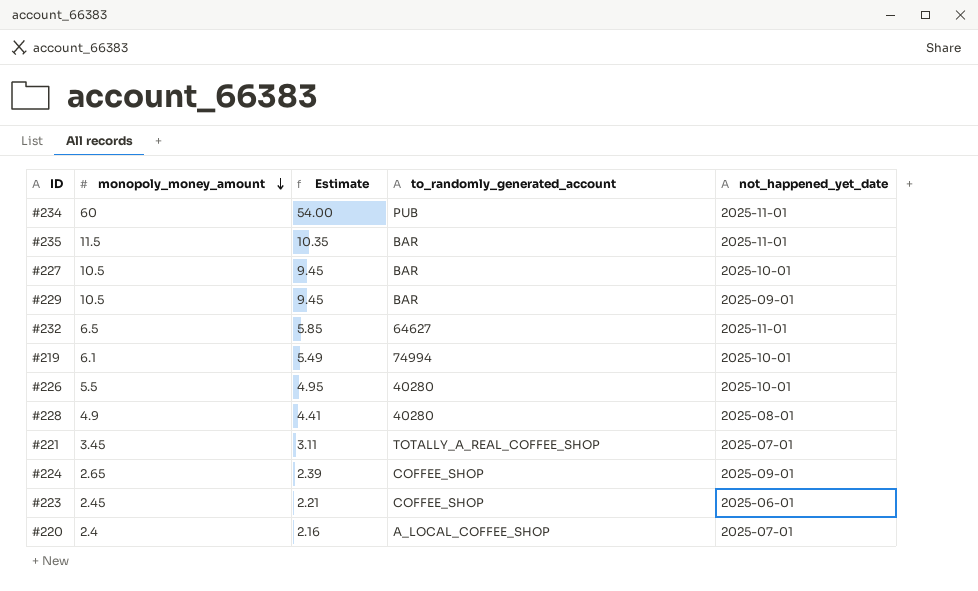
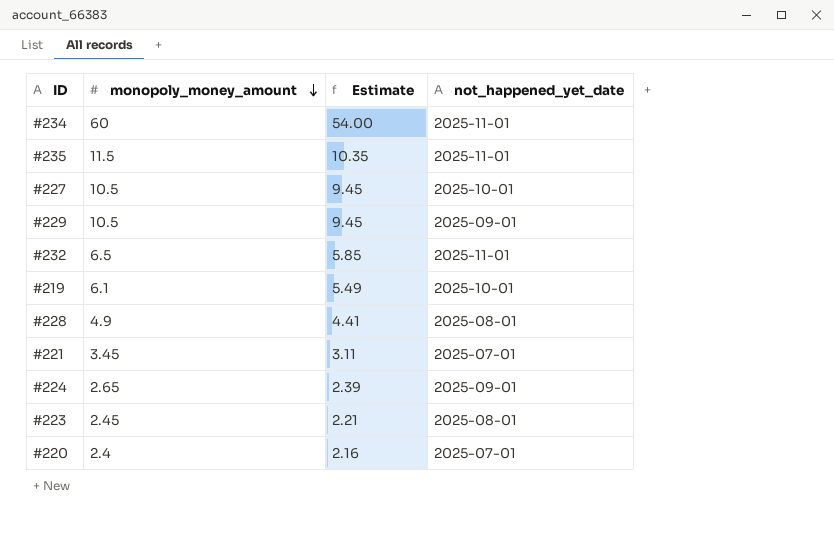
column to_randomly_generated_account | position: 4 -> none
row #226: 5.5 | 4.95 | 40280 | 2025-10-01 -> none
#223 | not_happened_yet_date: 2025-06-01 -> 2025-08-01

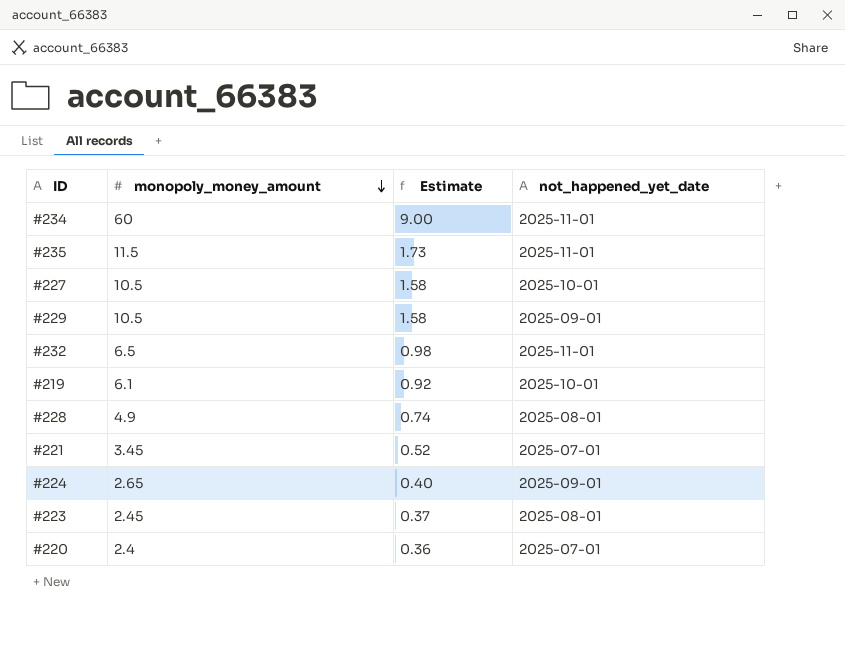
column Estimate | formula: [monopoly_money_amount] * 0.9 -> [monopoly_money_amount] * 0.15

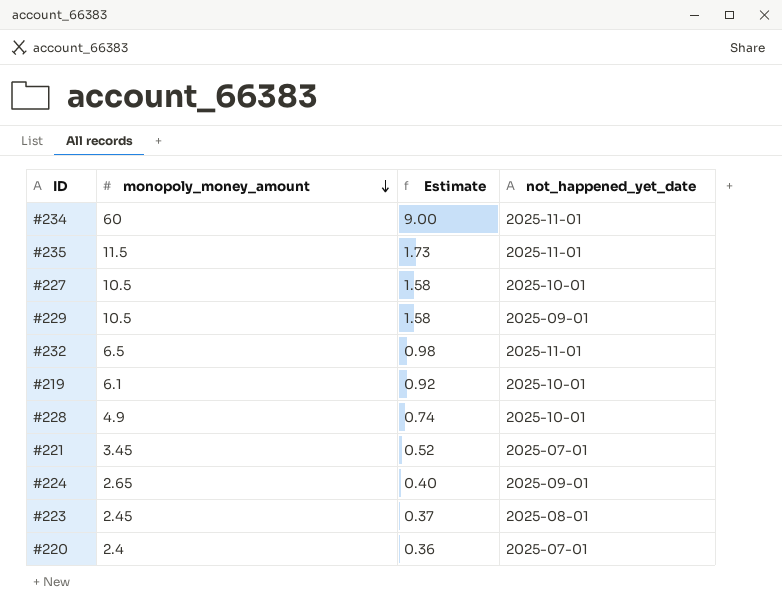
#228 | not_happened_yet_date: 2025-08-01 -> 2025-10-01

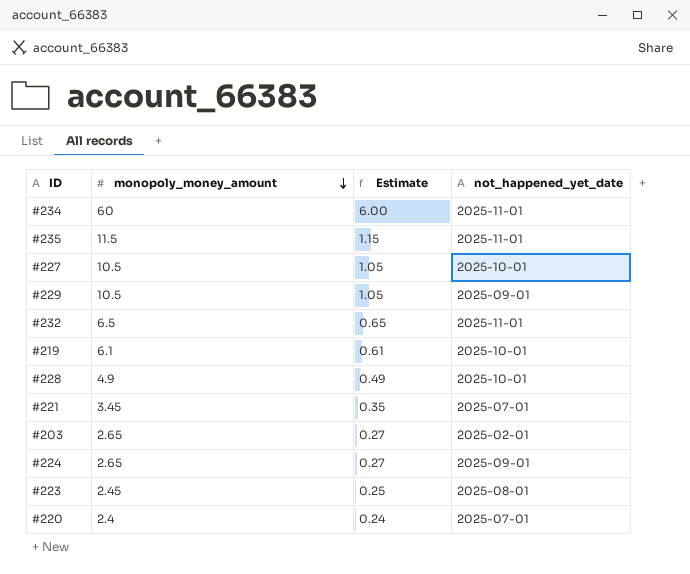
column Estimate | formula: [monopoly_money_amount] * 0.15 -> [monopoly_money_amount] * 0.1
row #203: none -> 2.65 | 0.27 | 2025-02-01

